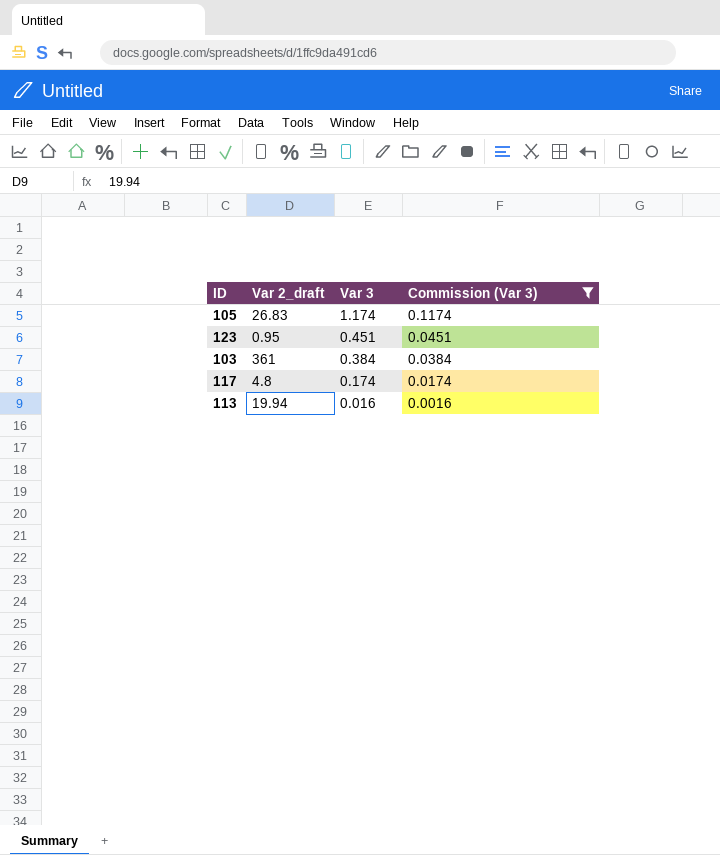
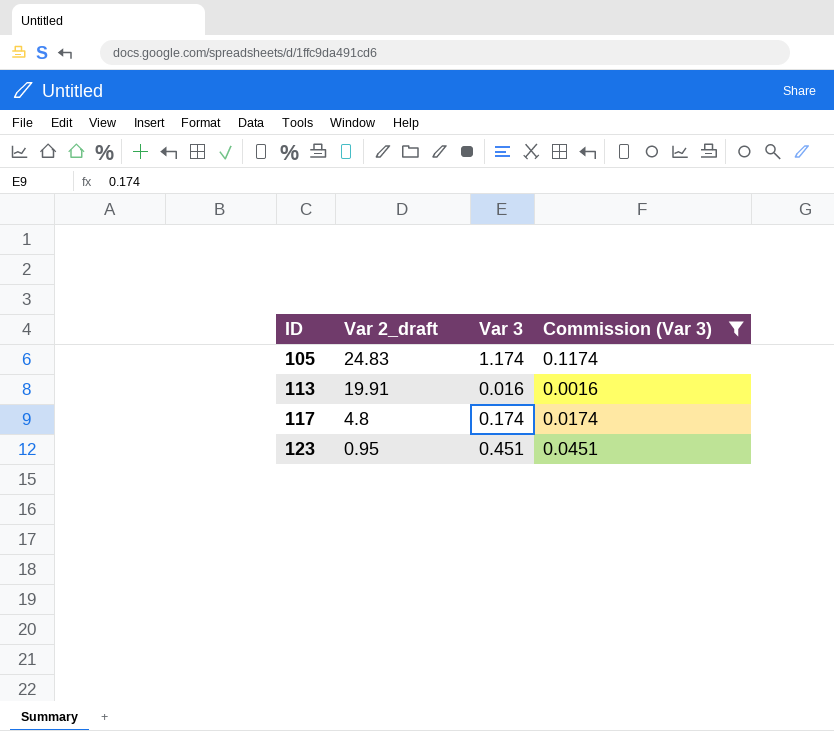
row order: Var 3 descending -> ID ascending
row 103: 361 | 0.384 | 0.0384 -> none
105 | Var 2_draft: 26.83 -> 24.83
113 | Var 2_draft: 19.94 -> 19.91

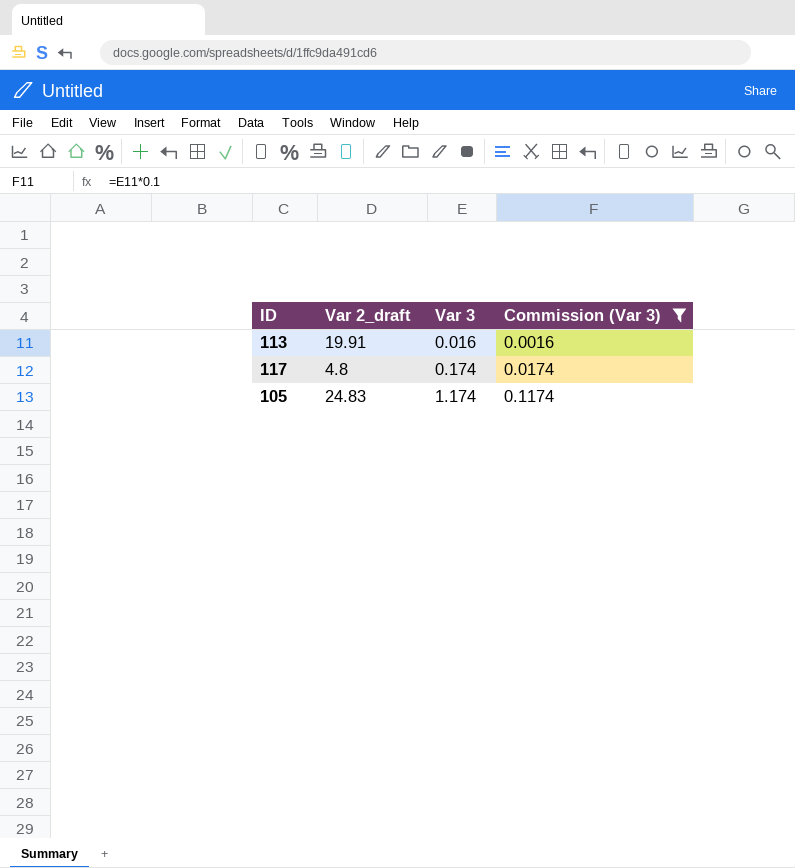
row order: ID ascending -> Var 3 ascending
row 123: 0.95 | 0.451 | 0.0451 -> none

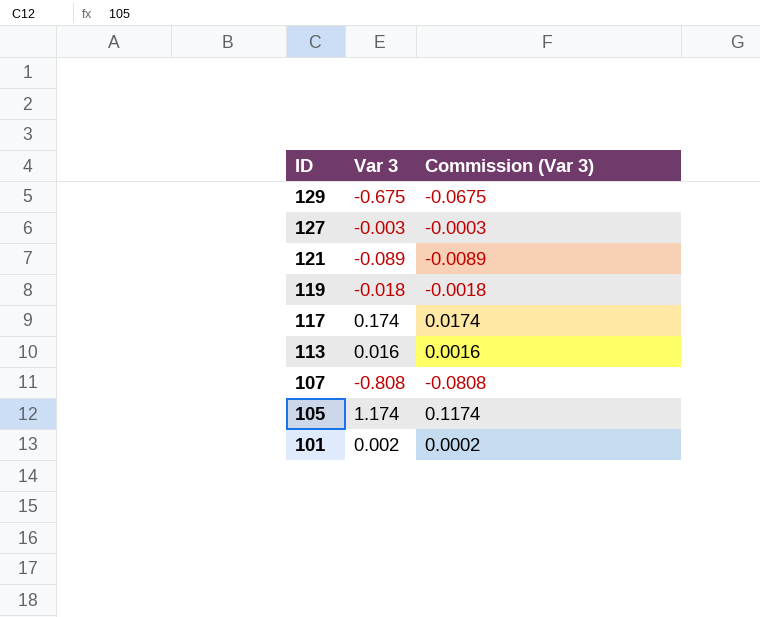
filter: Commission (Var 3) >= 0.0016 -> none
row order: Var 3 ascending -> ID descending
column Var 2_draft | position: 2 -> none

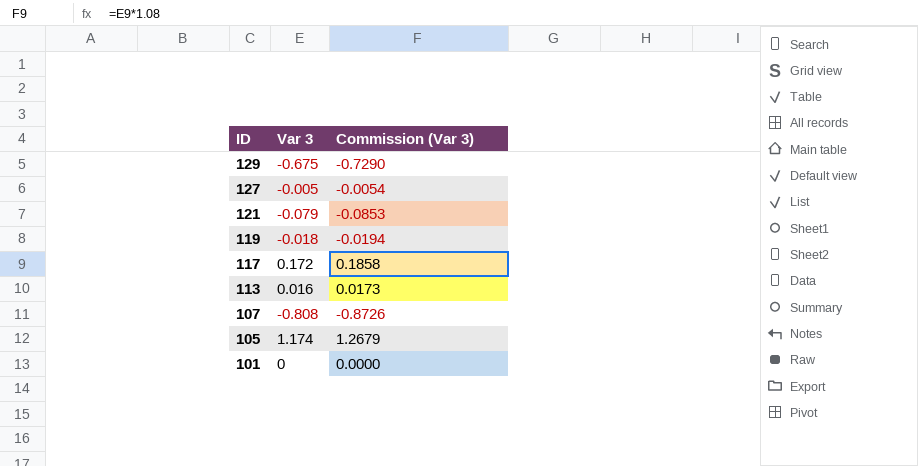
column Commission (Var 3) | formula: [Var 3] * 0.1 -> [Var 3] * 1.08
127 | Var 3: -0.003 -> -0.005
121 | Var 3: -0.089 -> -0.079
117 | Var 3: 0.174 -> 0.172
101 | Var 3: 0.002 -> 0

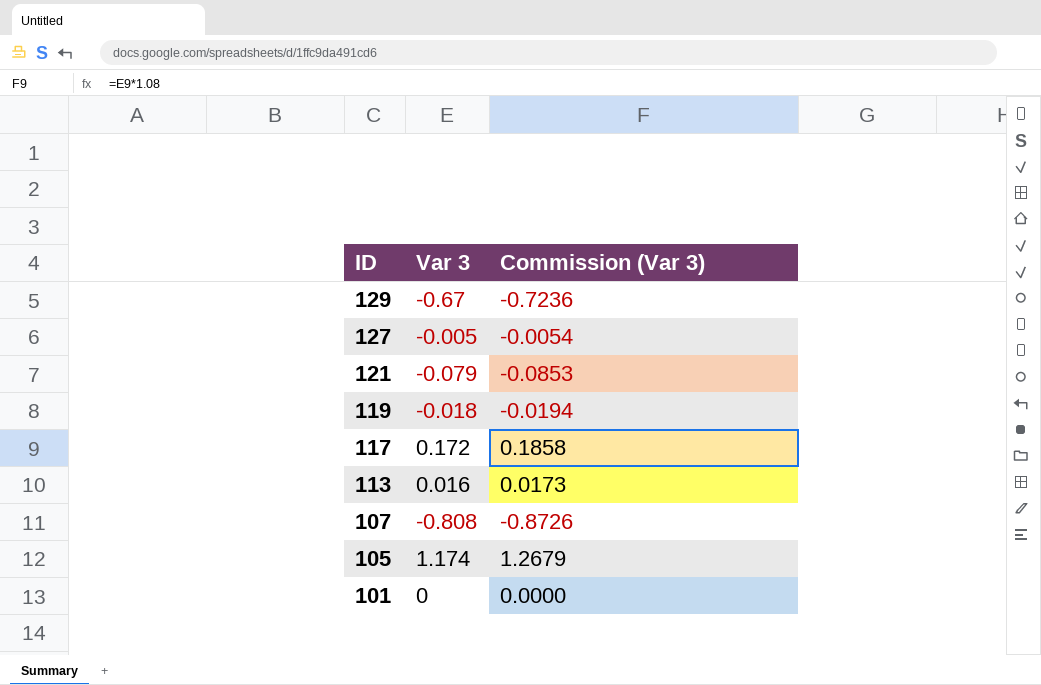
129 | Var 3: -0.675 -> -0.67
129 | Commission (Var 3): -0.7290 -> -0.7236

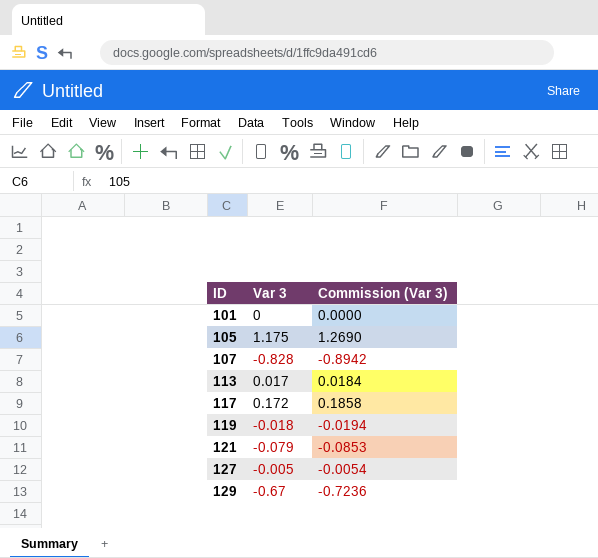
row order: ID descending -> ID ascending
105 | Var 3: 1.174 -> 1.175
105 | Commission (Var 3): 1.2679 -> 1.2690
107 | Var 3: -0.808 -> -0.828
107 | Commission (Var 3): -0.8726 -> -0.8942
113 | Var 3: 0.016 -> 0.017
113 | Commission (Var 3): 0.0173 -> 0.0184

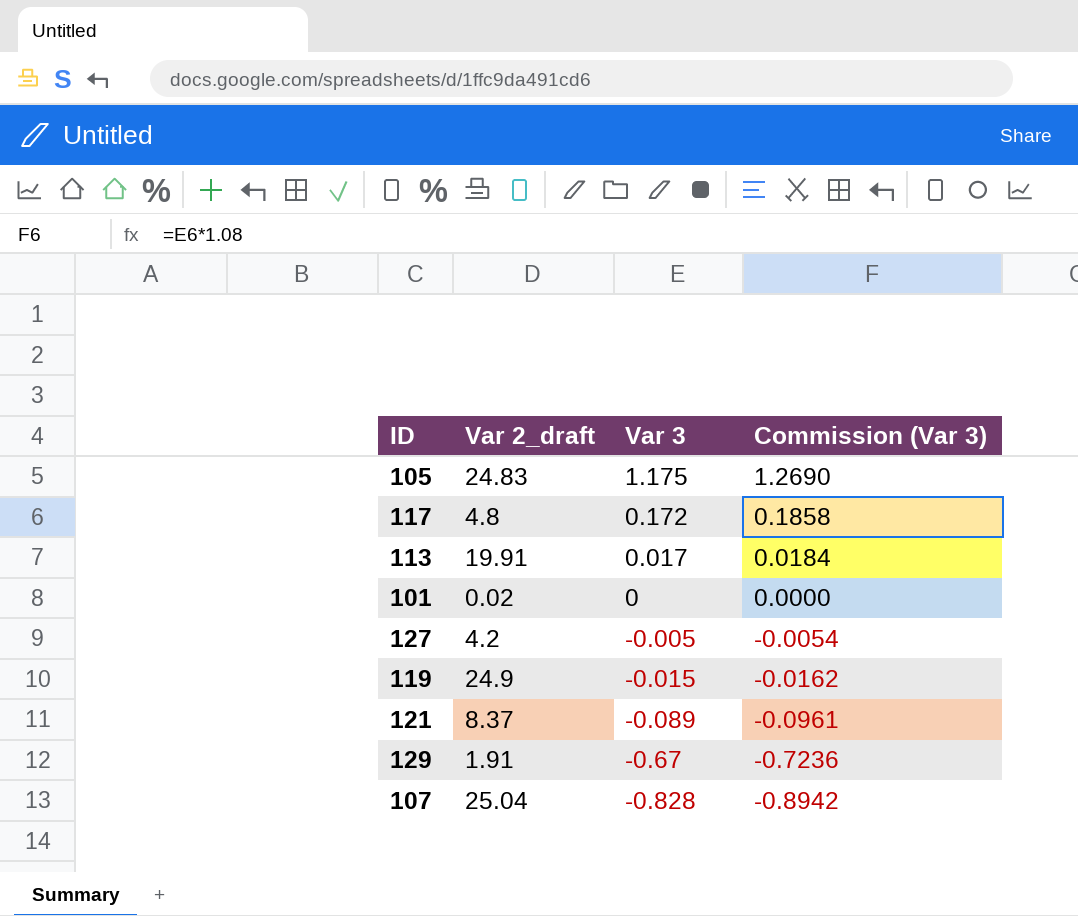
row order: ID ascending -> Var 3 descending
column Var 2_draft | position: none -> 2
119 | Var 3: -0.018 -> -0.015
119 | Commission (Var 3): -0.0194 -> -0.0162
121 | Var 3: -0.079 -> -0.089
121 | Commission (Var 3): -0.0853 -> -0.0961

